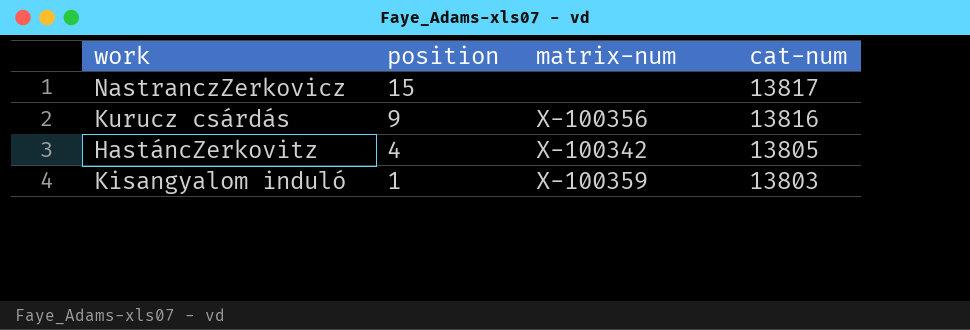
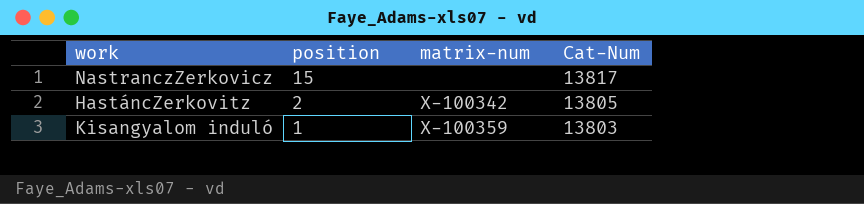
column name: cat-num -> Cat-Num
row Kurucz csárdás: 9 | X-100356 | 13816 -> none
HastáncZerkovitz | position: 4 -> 2

